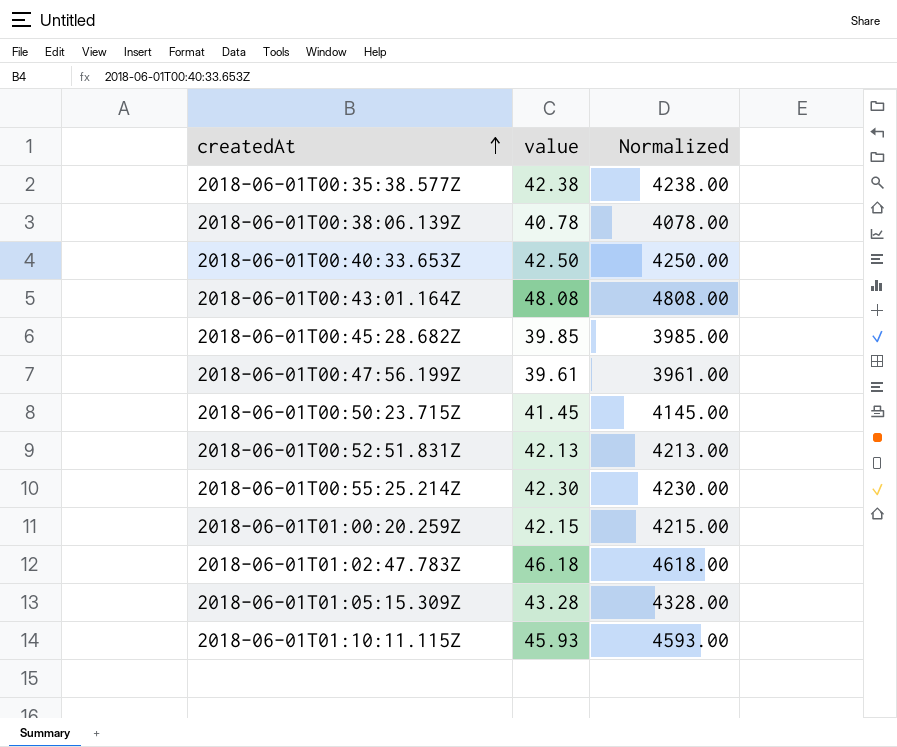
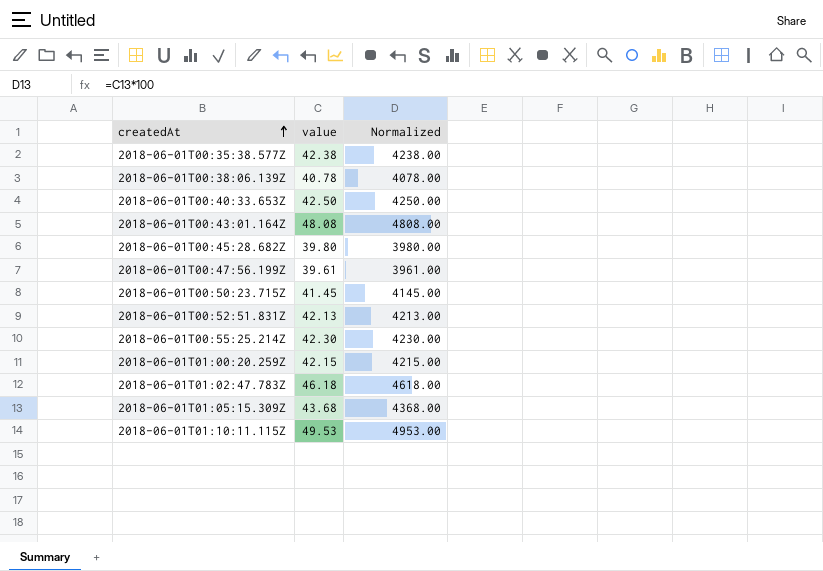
2018-06-01T00:45:28.682Z | value: 39.85 -> 39.80
2018-06-01T00:45:28.682Z | Normalized: 3985.00 -> 3980.00
2018-06-01T01:05:15.309Z | value: 43.28 -> 43.68
2018-06-01T01:05:15.309Z | Normalized: 4328.00 -> 4368.00
2018-06-01T01:10:11.115Z | value: 45.93 -> 49.53
2018-06-01T01:10:11.115Z | Normalized: 4593.00 -> 4953.00

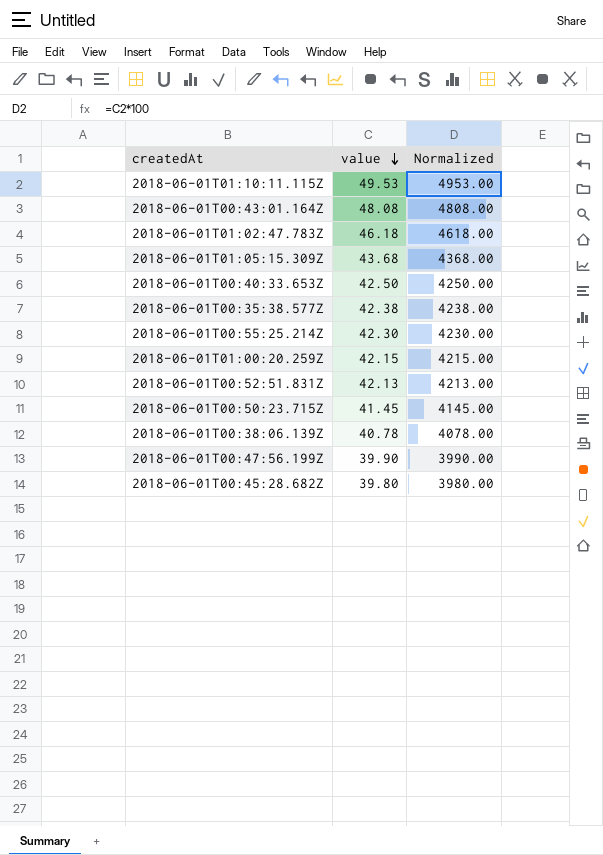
row order: createdAt ascending -> value descending
2018-06-01T00:47:56.199Z | value: 39.61 -> 39.90
2018-06-01T00:47:56.199Z | Normalized: 3961.00 -> 3990.00

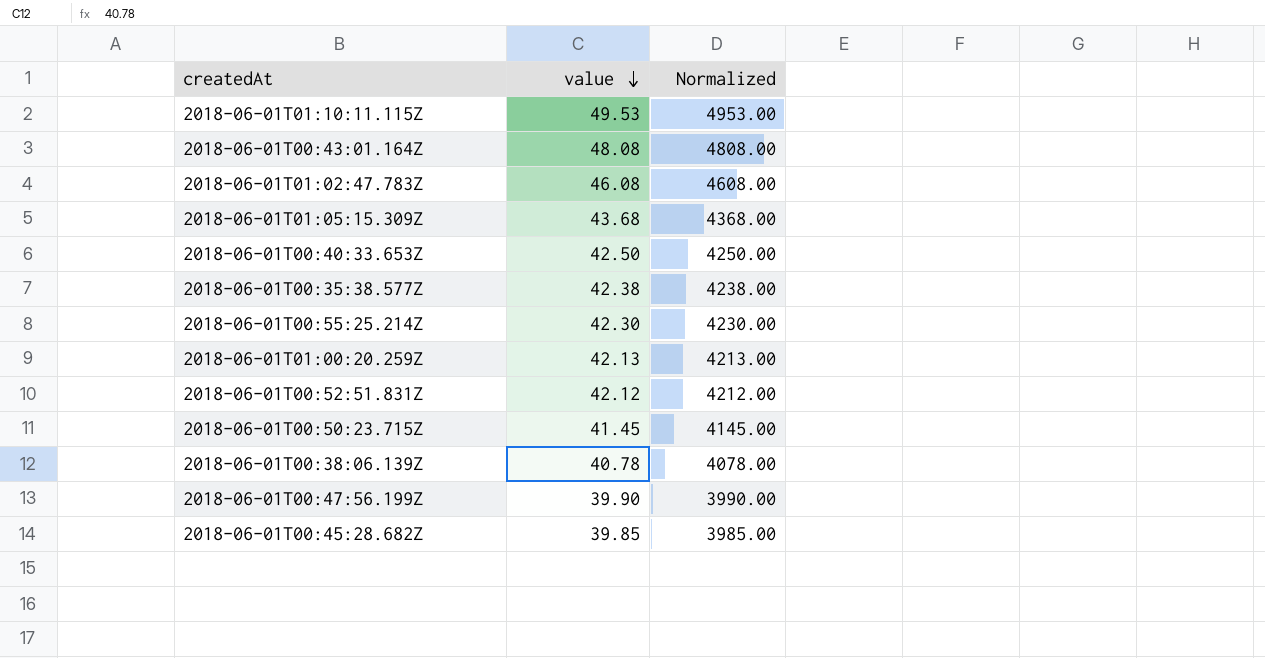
2018-06-01T01:02:47.783Z | value: 46.18 -> 46.08
2018-06-01T01:02:47.783Z | Normalized: 4618.00 -> 4608.00
2018-06-01T01:00:20.259Z | value: 42.15 -> 42.13
2018-06-01T01:00:20.259Z | Normalized: 4215.00 -> 4213.00
2018-06-01T00:52:51.831Z | value: 42.13 -> 42.12
2018-06-01T00:52:51.831Z | Normalized: 4213.00 -> 4212.00
2018-06-01T00:45:28.682Z | value: 39.80 -> 39.85
2018-06-01T00:45:28.682Z | Normalized: 3980.00 -> 3985.00

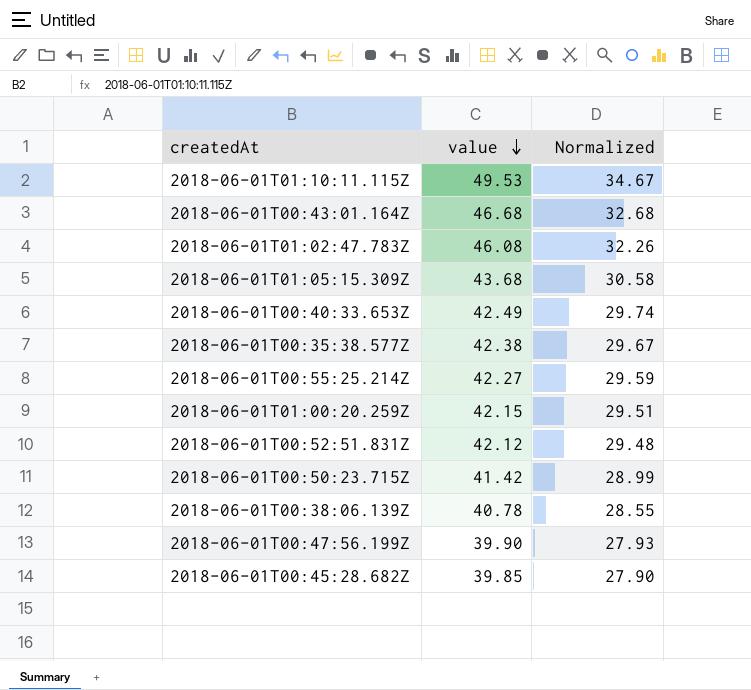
column Normalized | formula: [value] * 100 -> [value] * 0.7
2018-06-01T00:43:01.164Z | value: 48.08 -> 46.68
2018-06-01T00:40:33.653Z | value: 42.50 -> 42.49
2018-06-01T00:55:25.214Z | value: 42.30 -> 42.27
2018-06-01T01:00:20.259Z | value: 42.13 -> 42.15
2018-06-01T00:50:23.715Z | value: 41.45 -> 41.42

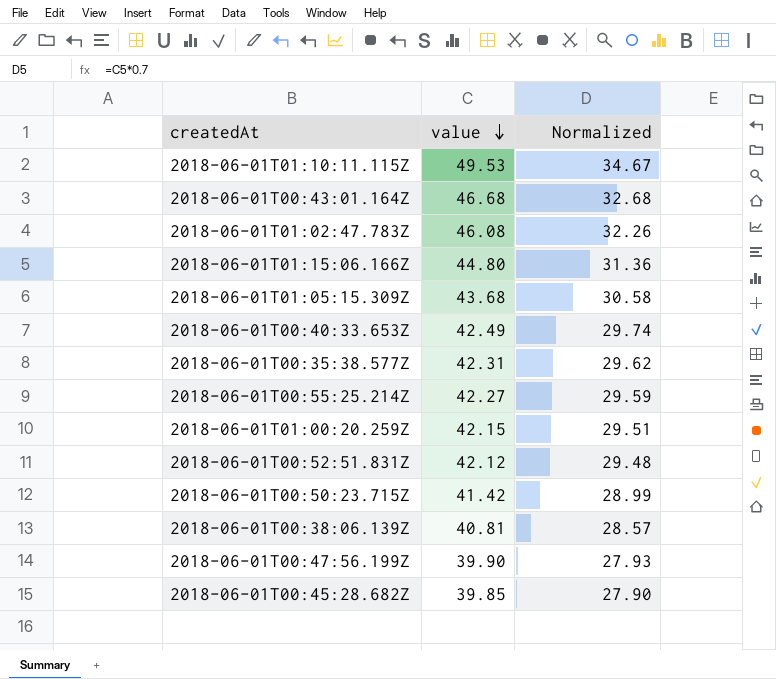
row 2018-06-01T01:15:06.166Z: none -> 44.80 | 31.36
2018-06-01T00:35:38.577Z | value: 42.38 -> 42.31
2018-06-01T00:35:38.577Z | Normalized: 29.67 -> 29.62
2018-06-01T00:38:06.139Z | value: 40.78 -> 40.81
2018-06-01T00:38:06.139Z | Normalized: 28.55 -> 28.57

